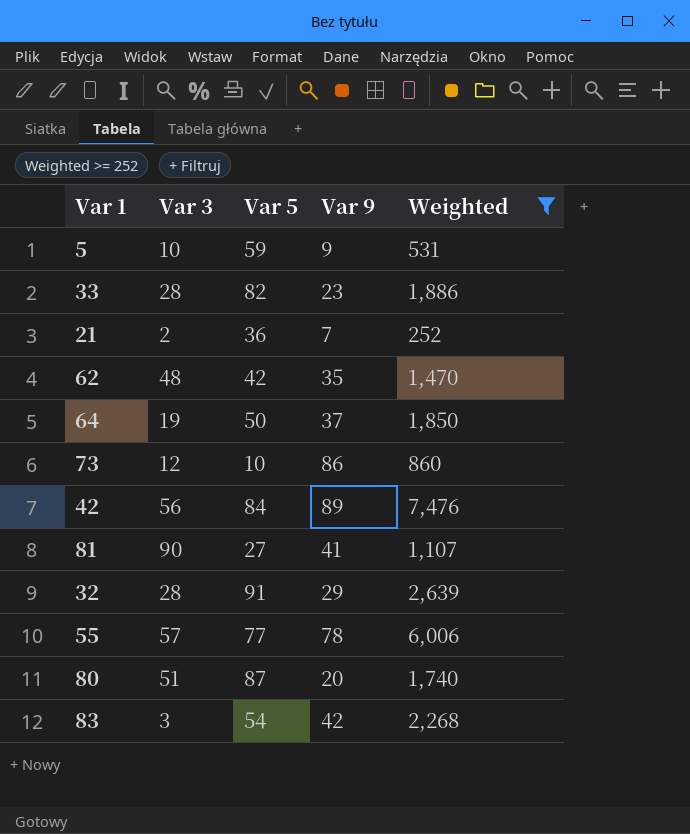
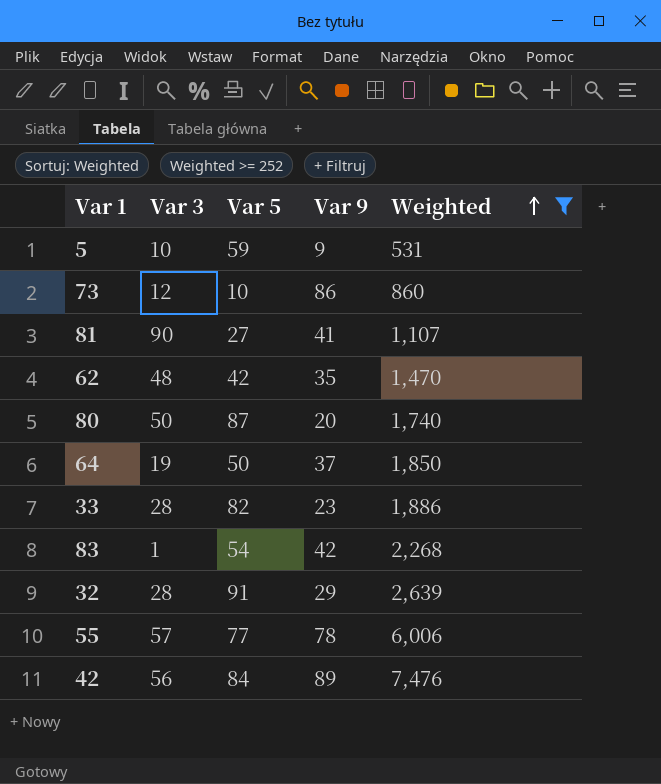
row order: none -> Weighted ascending
row 21: 2 | 36 | 7 | 252 -> none
80 | Var 3: 51 -> 50
83 | Var 3: 3 -> 1

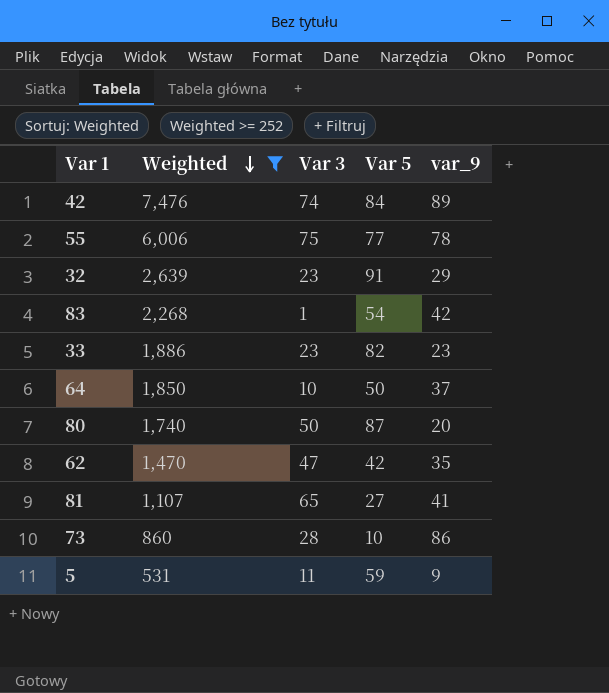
row order: Weighted ascending -> Weighted descending
column Weighted | position: 5 -> 2
column name: Var 9 -> var_9
42 | Var 3: 56 -> 74
55 | Var 3: 57 -> 75
32 | Var 3: 28 -> 23
33 | Var 3: 28 -> 23
64 | Var 3: 19 -> 10
62 | Var 3: 48 -> 47
81 | Var 3: 90 -> 65
73 | Var 3: 12 -> 28
5 | Var 3: 10 -> 11

